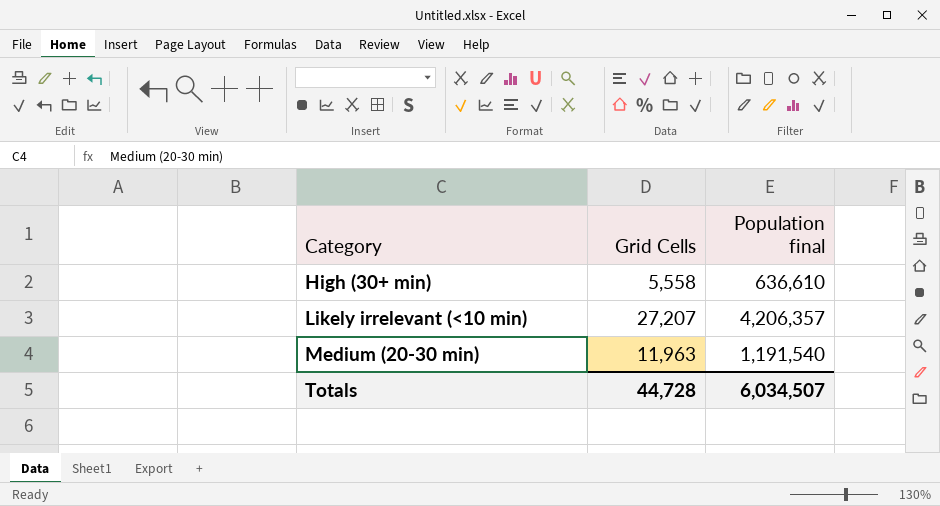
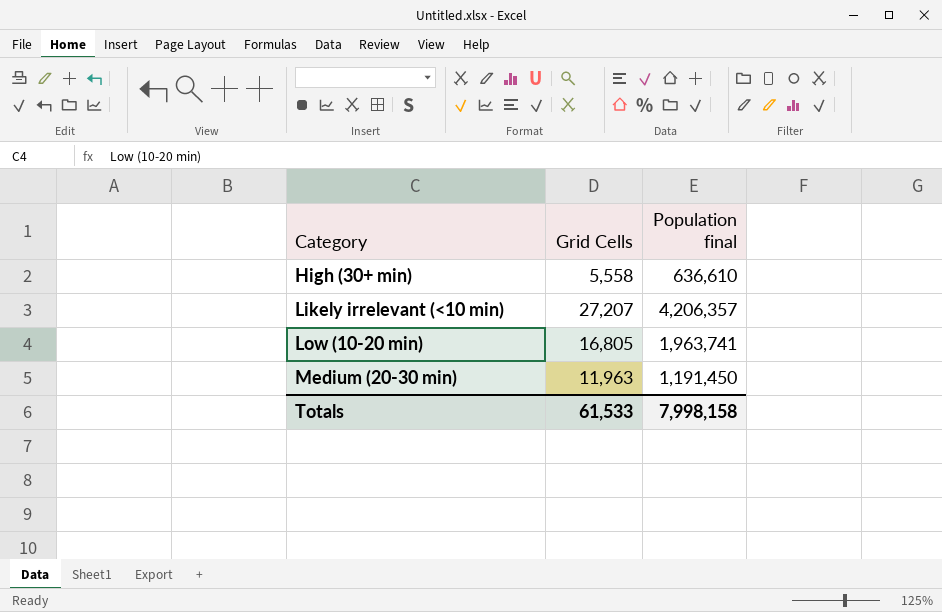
row Low (10-20 min): none -> 16,805 | 1,963,741
Medium (20-30 min) | Population final: 1,191,540 -> 1,191,450
Totals | Grid Cells: 44,728 -> 61,533
Totals | Population final: 6,034,507 -> 7,998,158

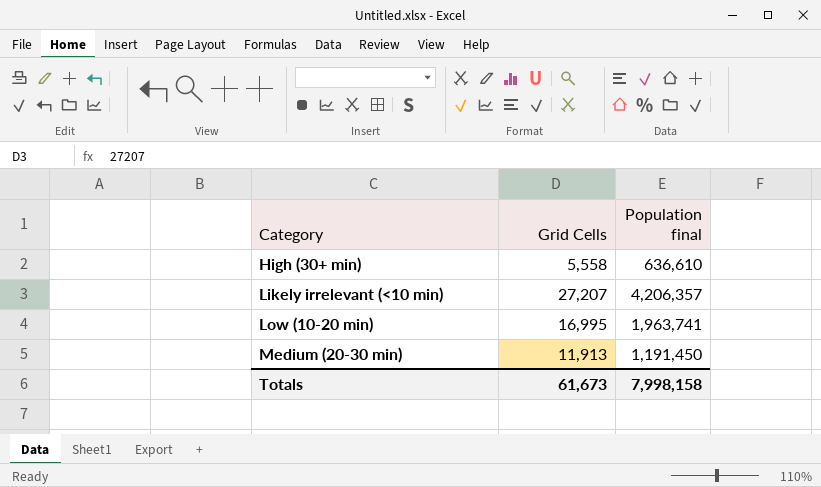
Low (10-20 min) | Grid Cells: 16,805 -> 16,995
Medium (20-30 min) | Grid Cells: 11,963 -> 11,913
Totals | Grid Cells: 61,533 -> 61,673

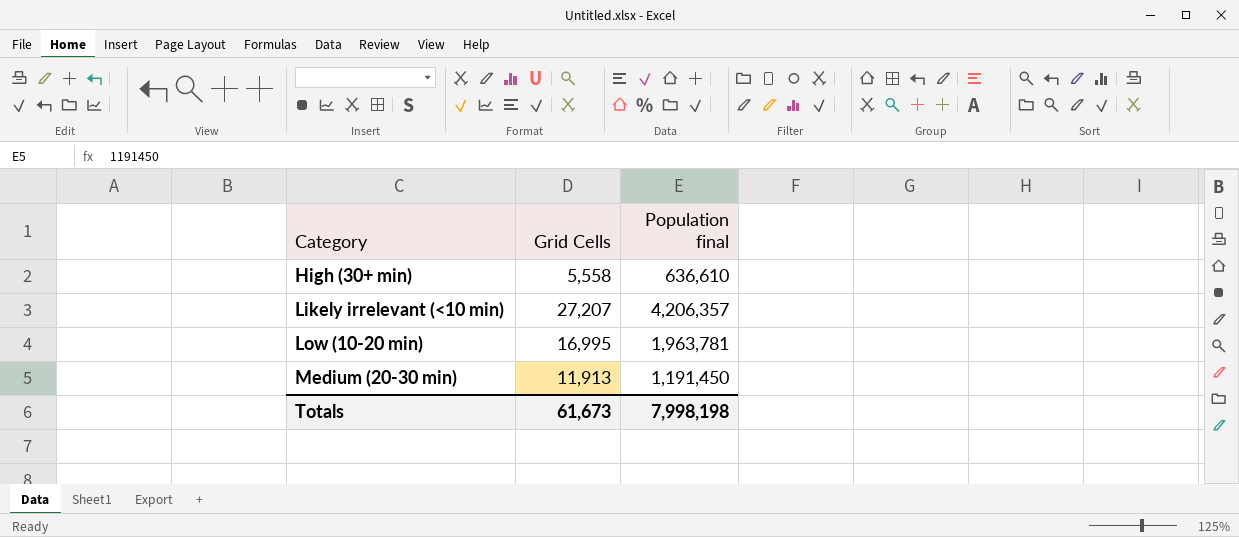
Low (10-20 min) | Population final: 1,963,741 -> 1,963,781
Totals | Population final: 7,998,158 -> 7,998,198

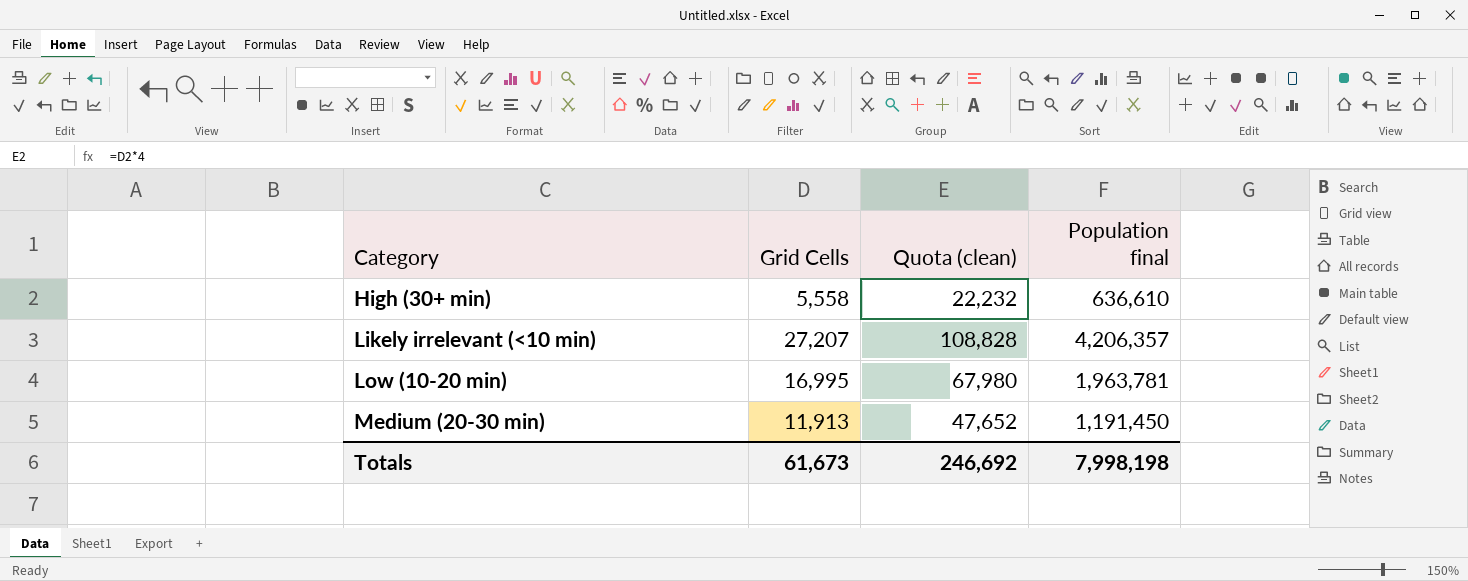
column Quota (clean) | formula: none -> [Grid Cells] * 4

